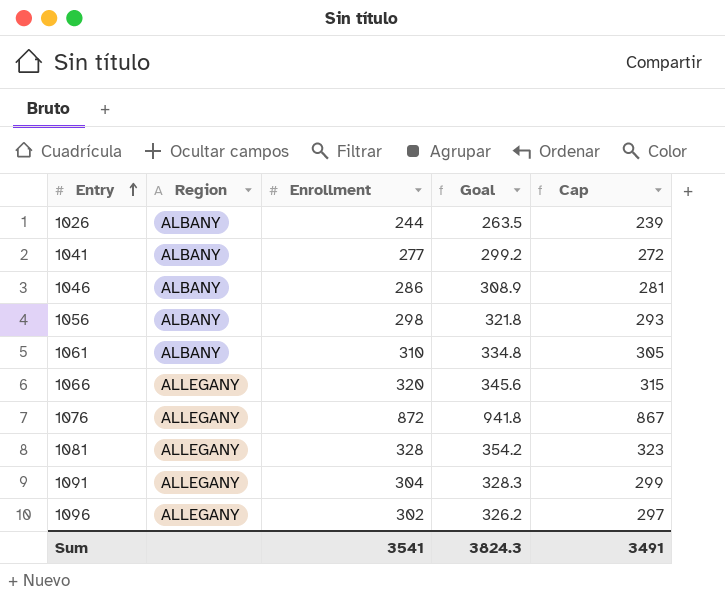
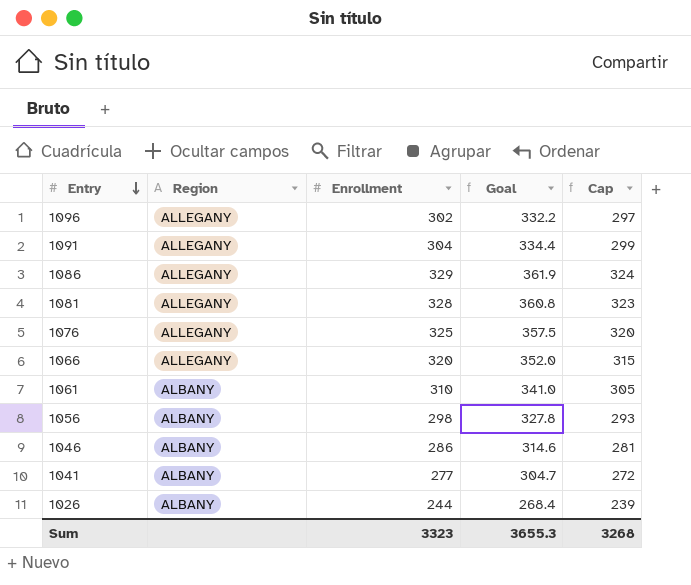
row order: Entry ascending -> Entry descending
column Goal | formula: [Enrollment] * 1.08 -> [Enrollment] * 1.1
row 1086: none -> ALLEGANY | 329 | 361.9 | 324
1076 | Enrollment: 872 -> 325
1076 | Cap: 867 -> 320
Sum | Enrollment: 3541 -> 3323
Sum | Goal: 3824.3 -> 3655.3
Sum | Cap: 3491 -> 3268

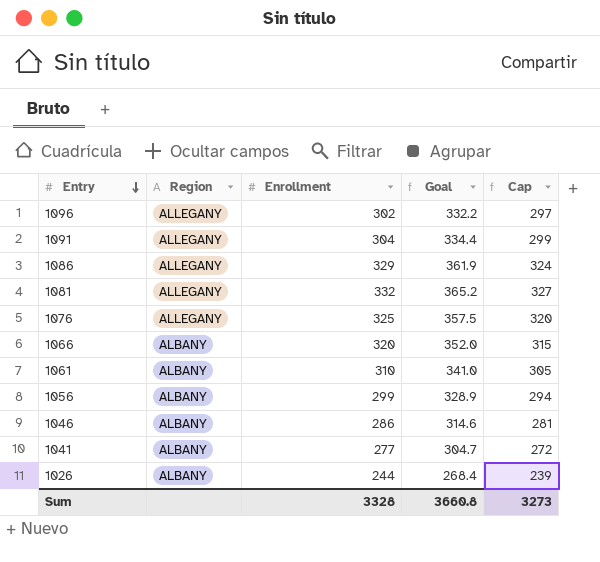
1081 | Enrollment: 328 -> 332
1081 | Goal: 360.8 -> 365.2
1081 | Cap: 323 -> 327
1066 | Region: ALLEGANY -> ALBANY
1056 | Enrollment: 298 -> 299
1056 | Goal: 327.8 -> 328.9
1056 | Cap: 293 -> 294
Sum | Enrollment: 3323 -> 3328
Sum | Goal: 3655.3 -> 3660.8
Sum | Cap: 3268 -> 3273

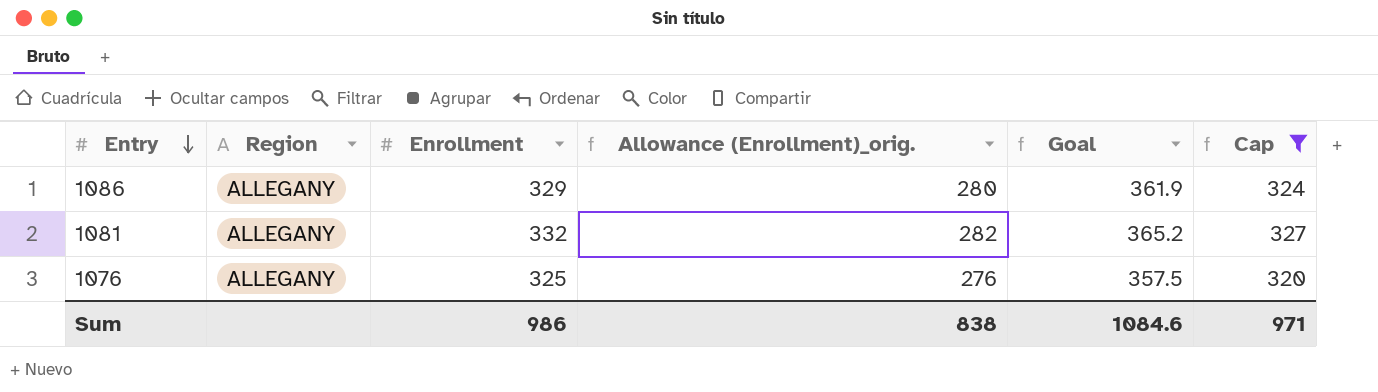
filter: none -> Cap >= 320
column Allowance (Enrollment)_orig. | formula: none -> [Enrollment] * 0.85
Sum | Enrollment: 3328 -> 986
Sum | Goal: 3660.8 -> 1084.6
Sum | Cap: 3273 -> 971

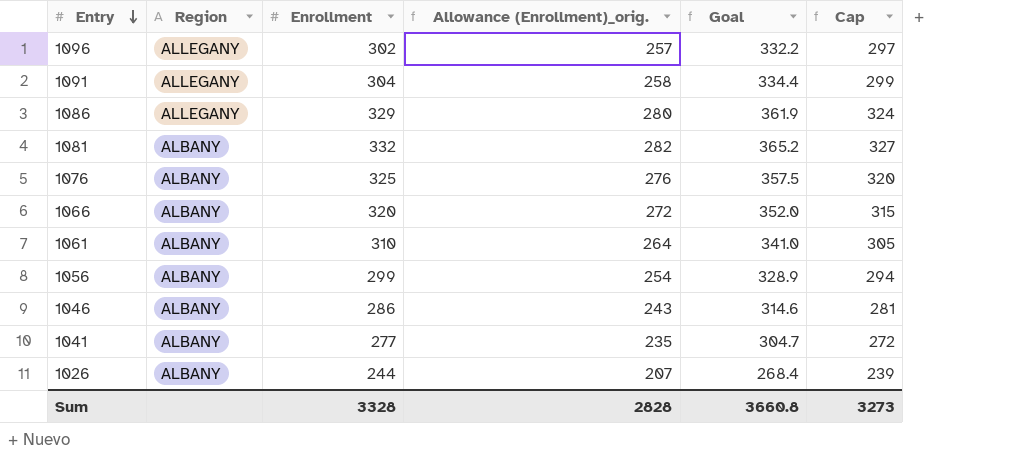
filter: Cap >= 320 -> none
1081 | Region: ALLEGANY -> ALBANY
1076 | Region: ALLEGANY -> ALBANY
Sum | Enrollment: 986 -> 3328
Sum | Allowance (Enrollment)_orig.: 838 -> 2828
Sum | Goal: 1084.6 -> 3660.8
Sum | Cap: 971 -> 3273

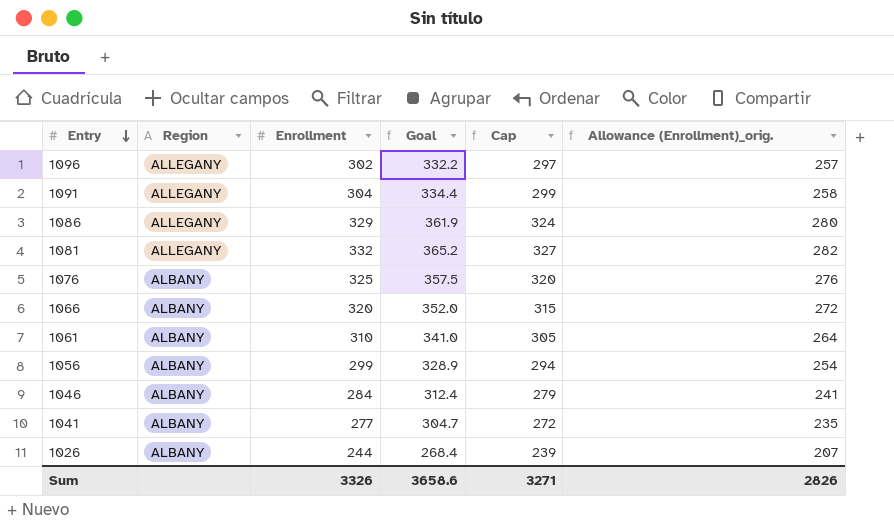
column Allowance (Enrollment)_orig. | position: 4 -> 6
1081 | Region: ALBANY -> ALLEGANY
1046 | Enrollment: 286 -> 284
1046 | Goal: 314.6 -> 312.4
1046 | Cap: 281 -> 279
1046 | Allowance (Enrollment)_orig.: 243 -> 241
Sum | Enrollment: 3328 -> 3326
Sum | Goal: 3660.8 -> 3658.6
Sum | Cap: 3273 -> 3271
Sum | Allowance (Enrollment)_orig.: 2828 -> 2826

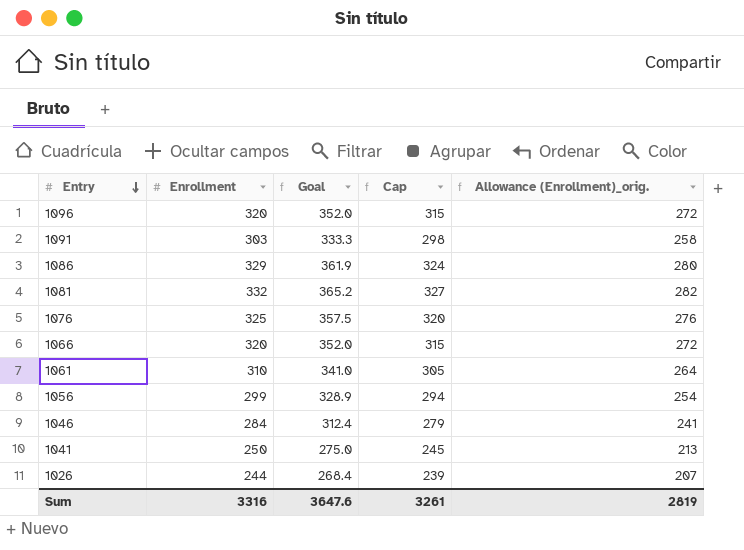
column Region | position: 2 -> none
1096 | Enrollment: 302 -> 320
1096 | Goal: 332.2 -> 352.0
1096 | Cap: 297 -> 315
1096 | Allowance (Enrollment)_orig.: 257 -> 272
1091 | Enrollment: 304 -> 303
1091 | Goal: 334.4 -> 333.3
1091 | Cap: 299 -> 298
1041 | Enrollment: 277 -> 250
1041 | Goal: 304.7 -> 275.0
1041 | Cap: 272 -> 245
1041 | Allowance (Enrollment)_orig.: 235 -> 213
Sum | Enrollment: 3326 -> 3316
Sum | Goal: 3658.6 -> 3647.6
Sum | Cap: 3271 -> 3261
Sum | Allowance (Enrollment)_orig.: 2826 -> 2819

